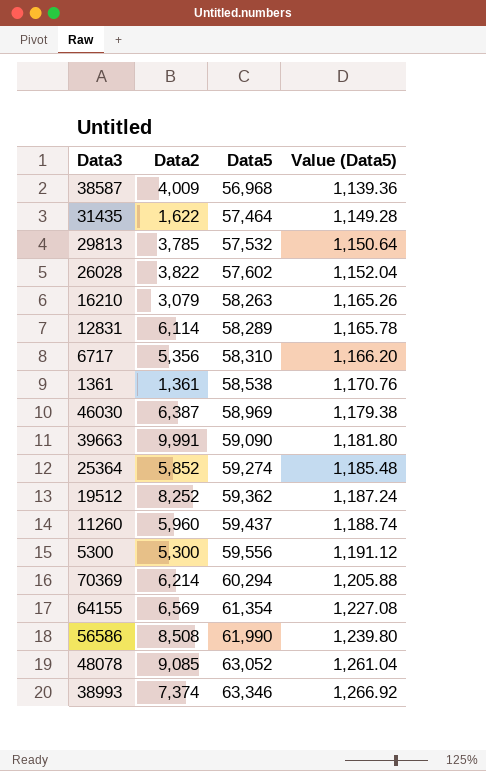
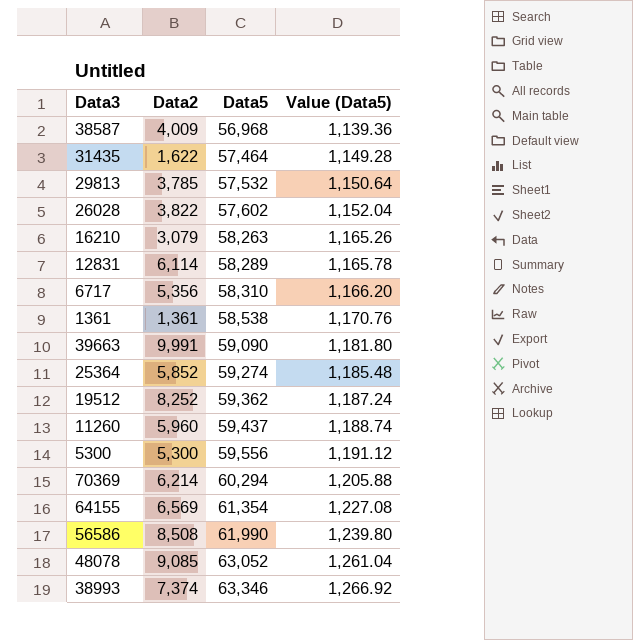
row 46030: 6,387 | 58,969 | 1,179.38 -> none

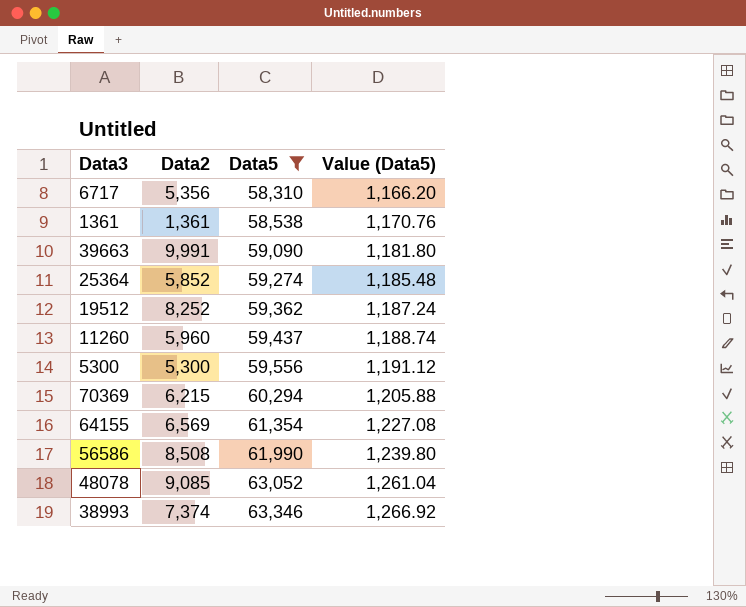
filter: none -> Data5 >= 58,310
70369 | Data2: 6,214 -> 6,215

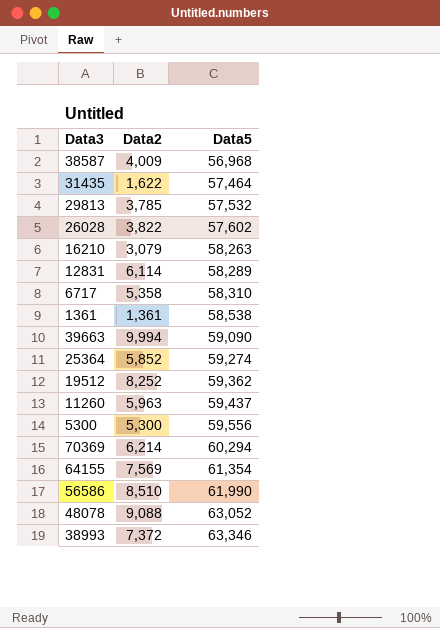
filter: Data5 >= 58,310 -> none
column Value (Data5) | formula: [Data5] * 0.02 -> none
6717 | Data2: 5,356 -> 5,358
39663 | Data2: 9,991 -> 9,994
11260 | Data2: 5,960 -> 5,963
70369 | Data2: 6,215 -> 6,214
64155 | Data2: 6,569 -> 7,569
56586 | Data2: 8,508 -> 8,510
48078 | Data2: 9,085 -> 9,088
38993 | Data2: 7,374 -> 7,372

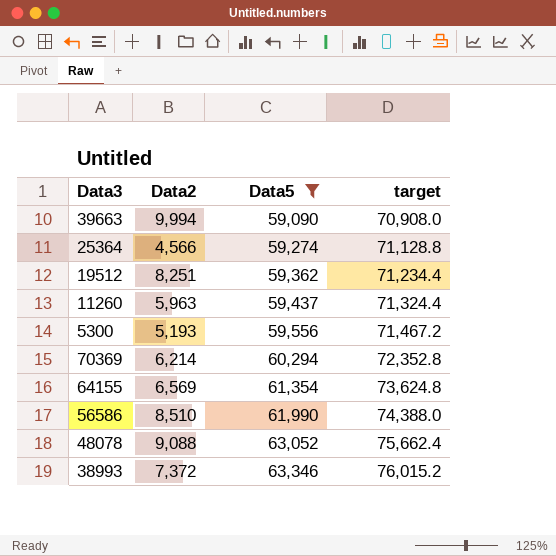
filter: none -> Data5 >= 59,090
column target | formula: none -> [Data5] * 1.2
25364 | Data2: 5,852 -> 4,566
19512 | Data2: 8,252 -> 8,251
5300 | Data2: 5,300 -> 5,193
64155 | Data2: 7,569 -> 6,569

